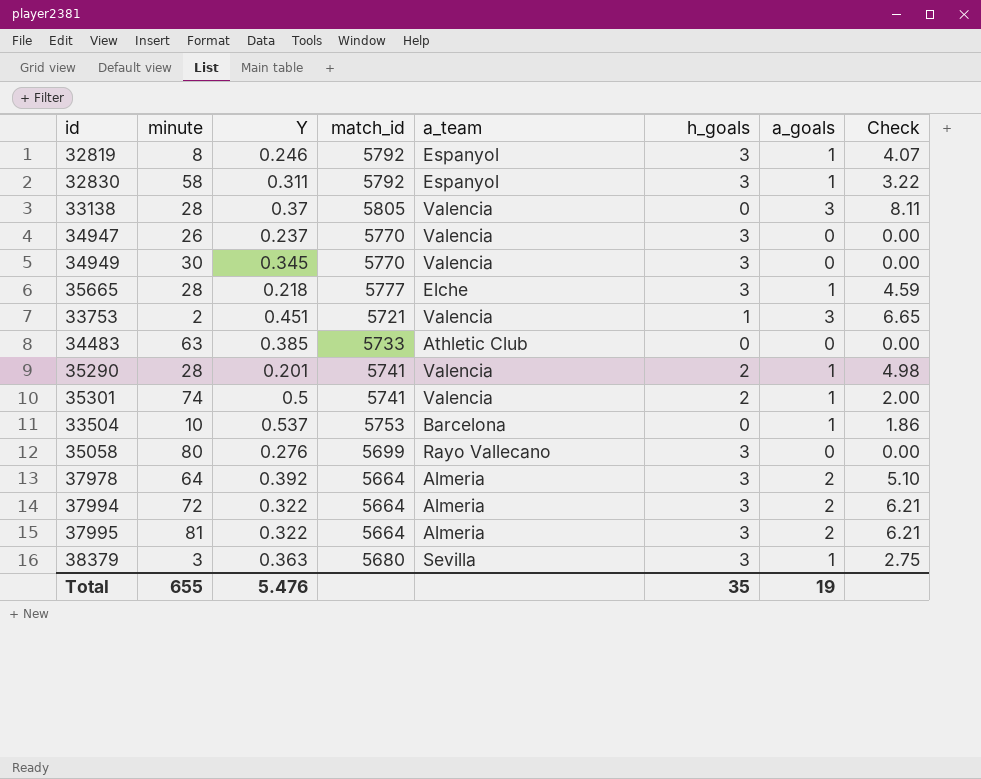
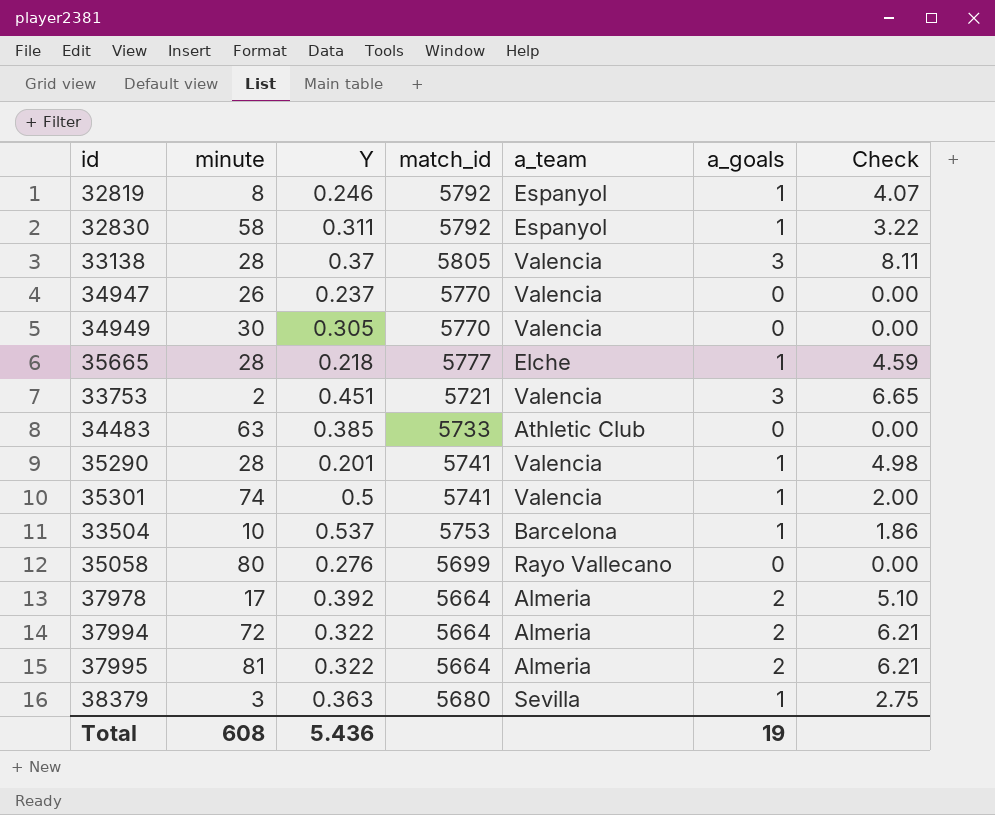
column h_goals | position: 6 -> none
34949 | Y: 0.345 -> 0.305
37978 | minute: 64 -> 17
Total | minute: 655 -> 608
Total | Y: 5.476 -> 5.436

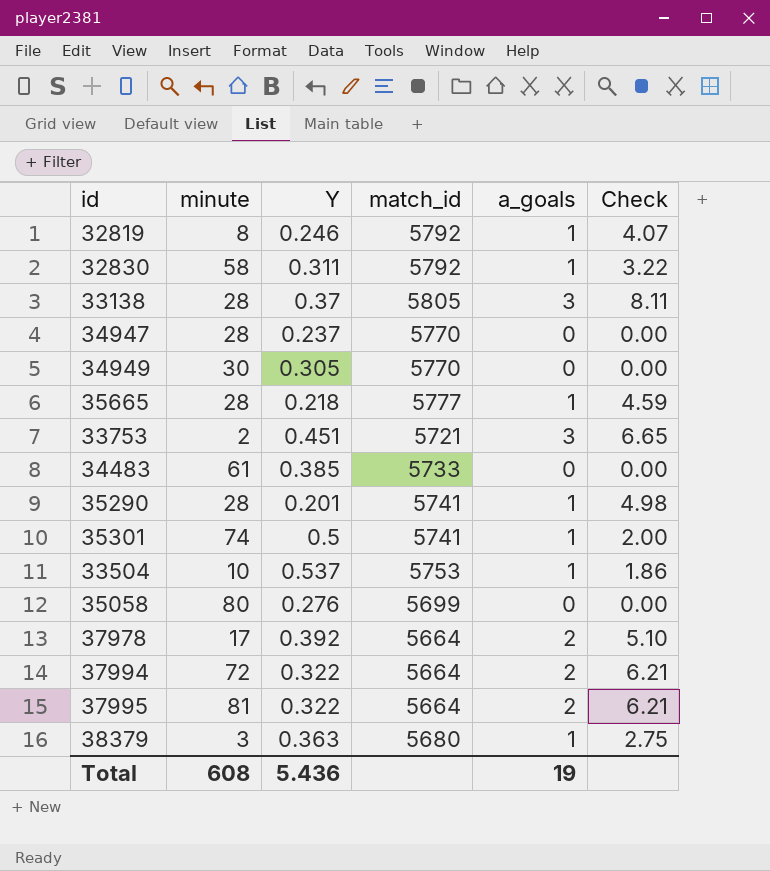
column a_team | position: 5 -> none
34947 | minute: 26 -> 28
34483 | minute: 63 -> 61

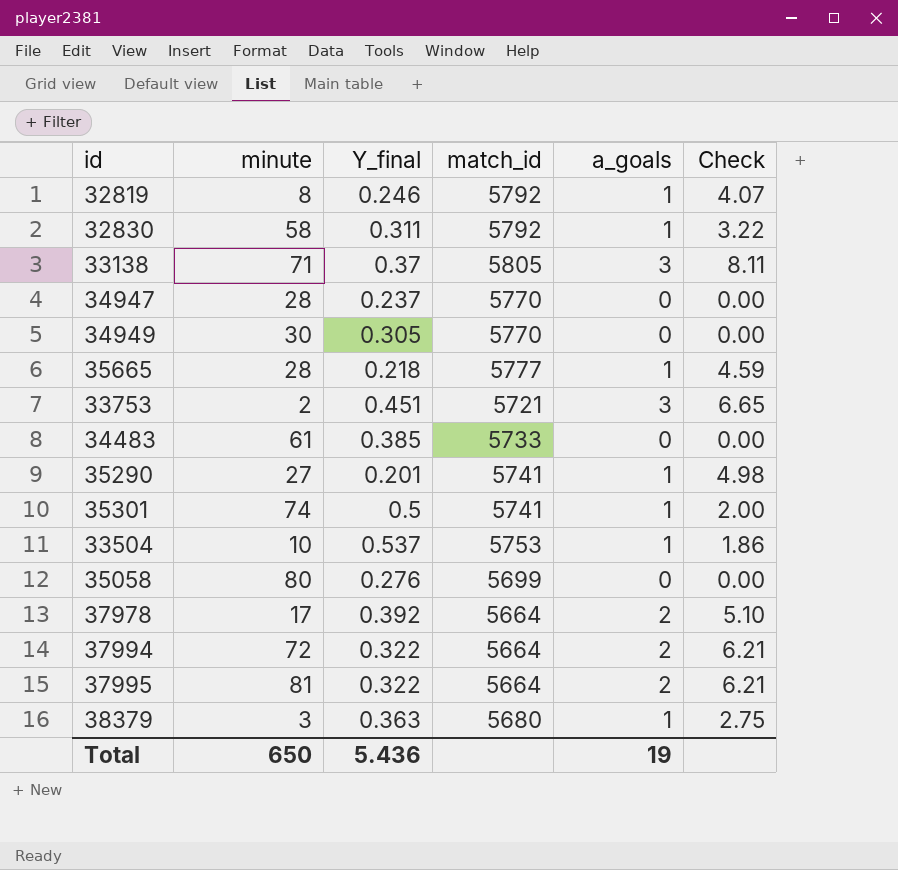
column name: Y -> Y_final
33138 | minute: 28 -> 71
35290 | minute: 28 -> 27
Total | minute: 608 -> 650

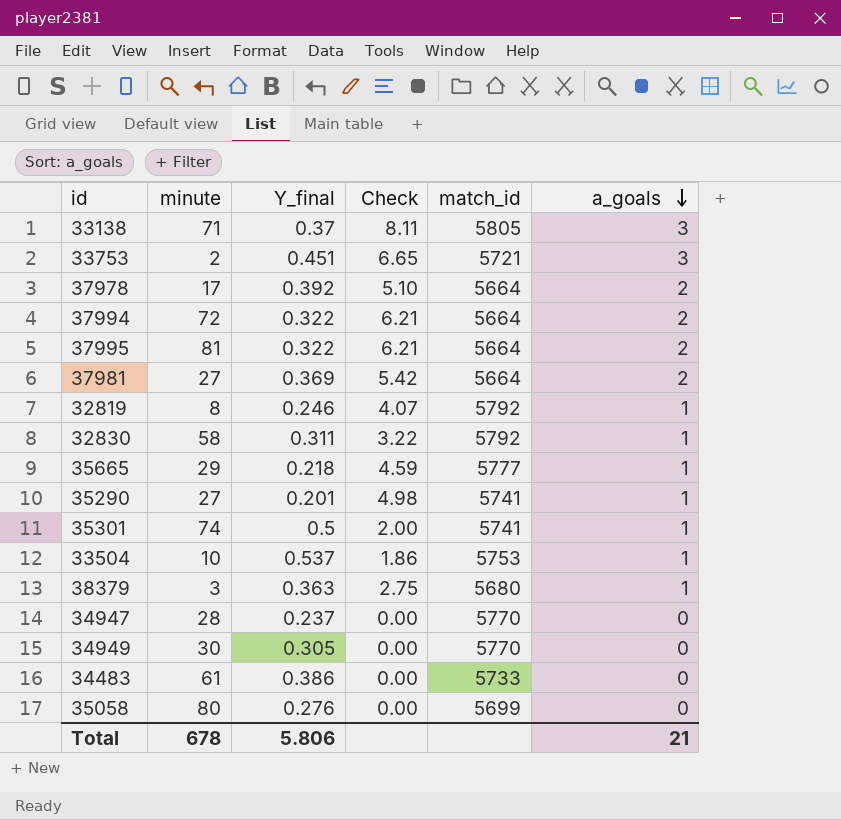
row order: none -> a_goals descending
column Check | position: 6 -> 4
row 37981: none -> 27 | 0.369 | 5.42 | 5664 | 2
35665 | minute: 28 -> 29
34483 | Y_final: 0.385 -> 0.386
Total | minute: 650 -> 678
Total | Y_final: 5.436 -> 5.806
Total | a_goals: 19 -> 21

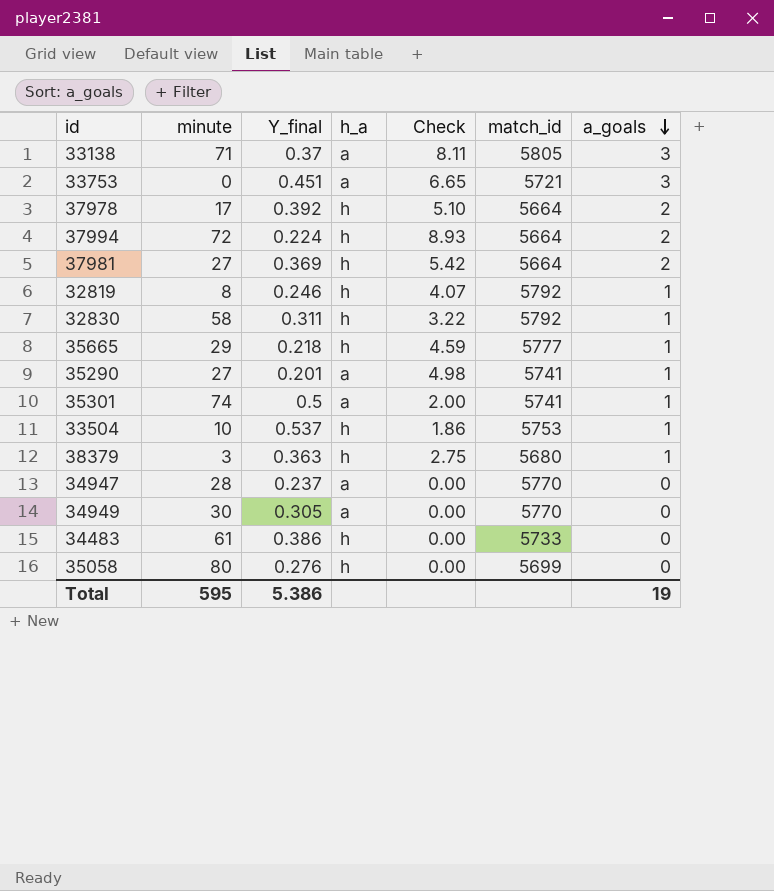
column h_a | position: none -> 4
row 37995: 81 | 0.322 | 6.21 | 5664 | 2 -> none
33753 | minute: 2 -> 0
37994 | Y_final: 0.322 -> 0.224
37994 | Check: 6.21 -> 8.93
Total | minute: 678 -> 595
Total | Y_final: 5.806 -> 5.386
Total | a_goals: 21 -> 19

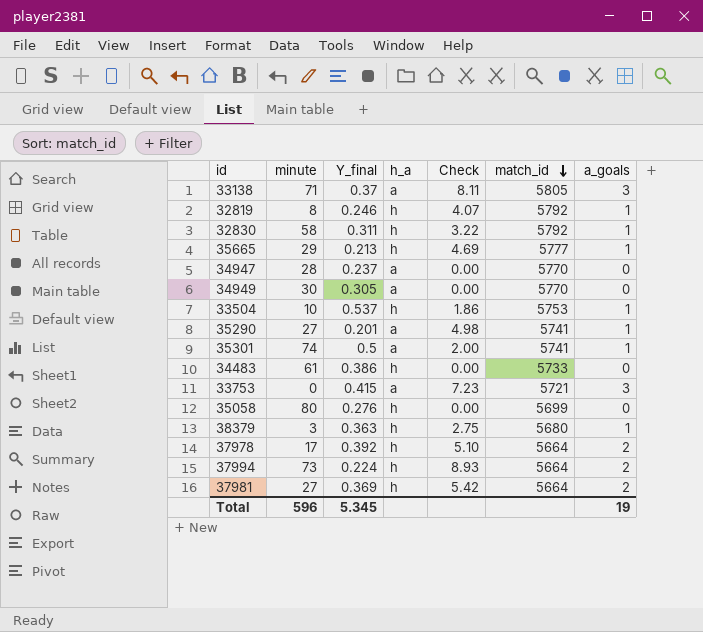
row order: a_goals descending -> match_id descending
35665 | Y_final: 0.218 -> 0.213
35665 | Check: 4.59 -> 4.69
33753 | Y_final: 0.451 -> 0.415
33753 | Check: 6.65 -> 7.23
37994 | minute: 72 -> 73
Total | minute: 595 -> 596
Total | Y_final: 5.386 -> 5.345

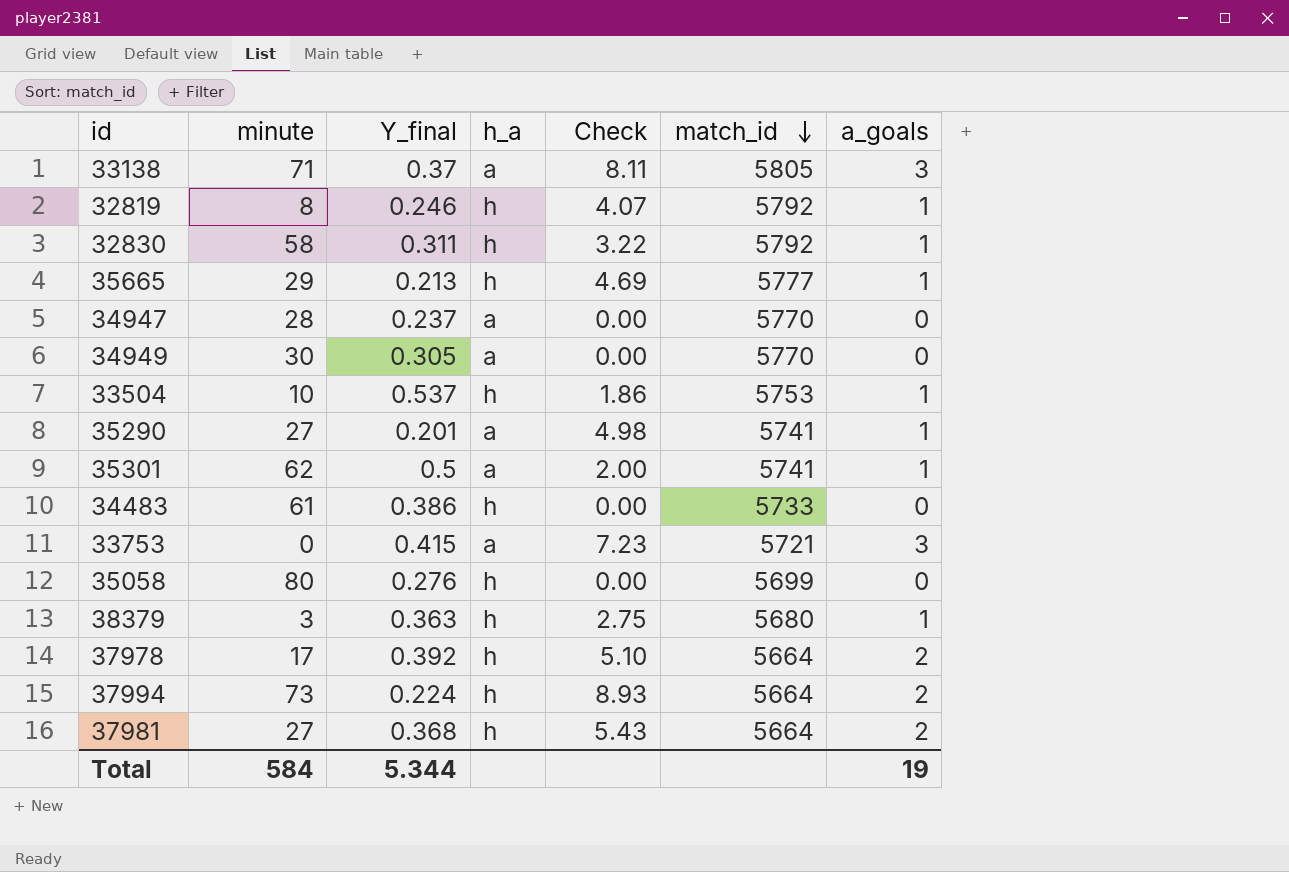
35301 | minute: 74 -> 62
37981 | Y_final: 0.369 -> 0.368
37981 | Check: 5.42 -> 5.43
Total | minute: 596 -> 584
Total | Y_final: 5.345 -> 5.344

